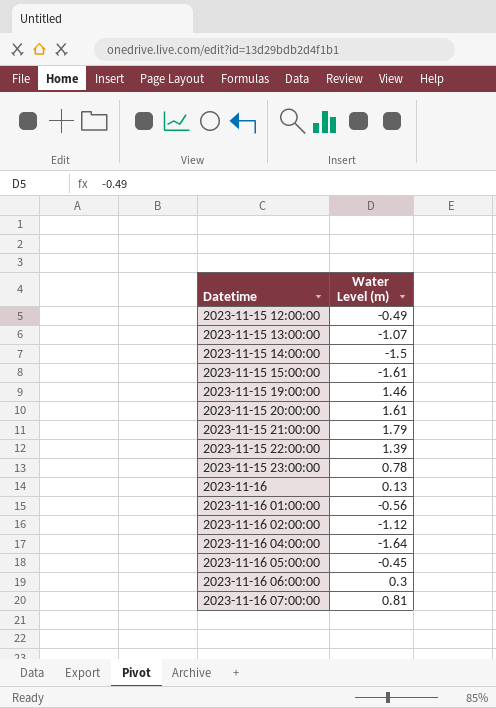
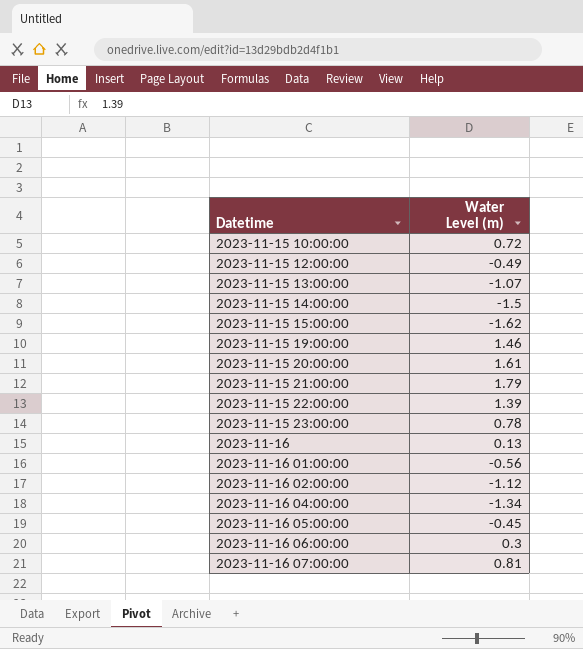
row 2023-11-15 10:00:00: none -> 0.72
2023-11-15 15:00:00 | Water Level (m): -1.61 -> -1.62
2023-11-16 04:00:00 | Water Level (m): -1.64 -> -1.34

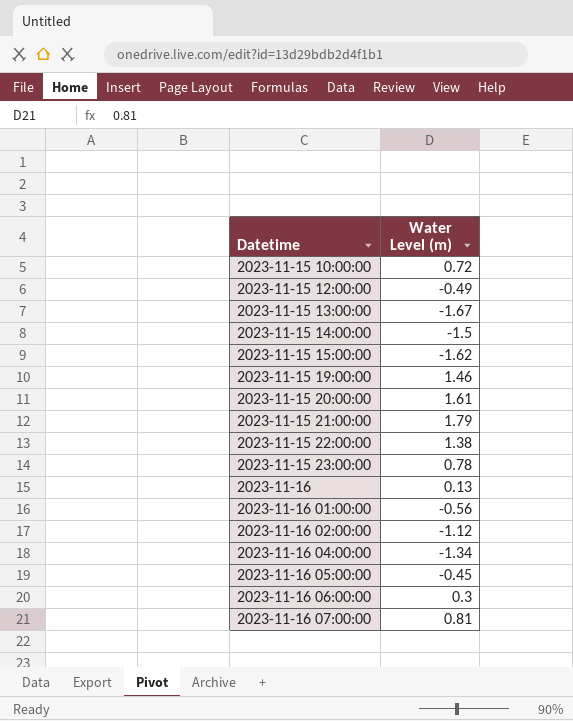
2023-11-15 13:00:00 | Water Level (m): -1.07 -> -1.67
2023-11-15 22:00:00 | Water Level (m): 1.39 -> 1.38

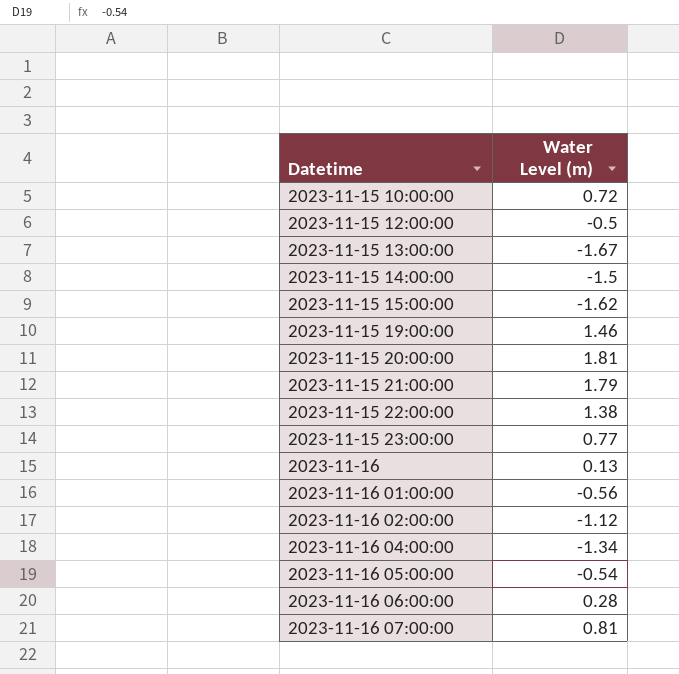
2023-11-15 12:00:00 | Water Level (m): -0.49 -> -0.5
2023-11-15 20:00:00 | Water Level (m): 1.61 -> 1.81
2023-11-15 23:00:00 | Water Level (m): 0.78 -> 0.77
2023-11-16 05:00:00 | Water Level (m): -0.45 -> -0.54
2023-11-16 06:00:00 | Water Level (m): 0.3 -> 0.28

